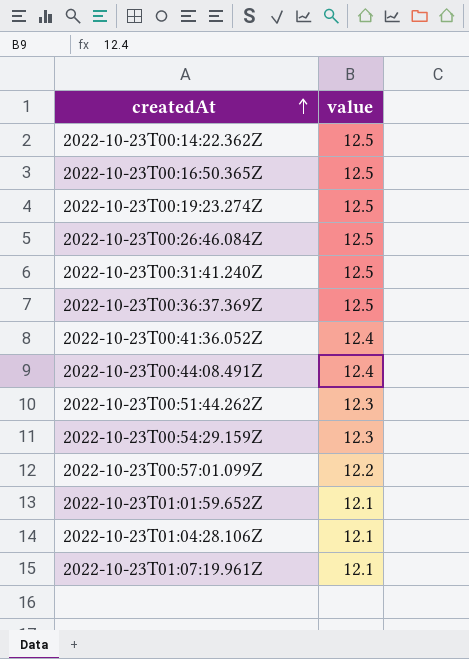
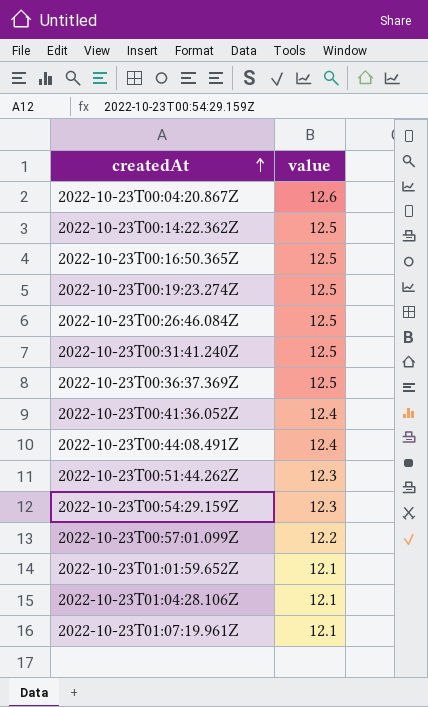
row 2022-10-23T00:04:20.867Z: none -> 12.6

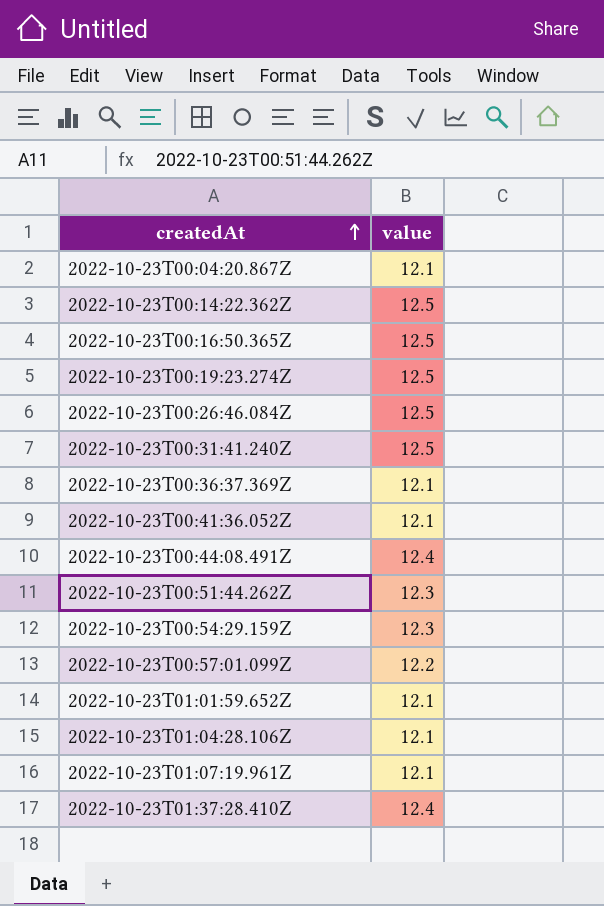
2022-10-23T00:04:20.867Z | value: 12.6 -> 12.1
2022-10-23T00:36:37.369Z | value: 12.5 -> 12.1
2022-10-23T00:41:36.052Z | value: 12.4 -> 12.1
row 2022-10-23T01:37:28.410Z: none -> 12.4

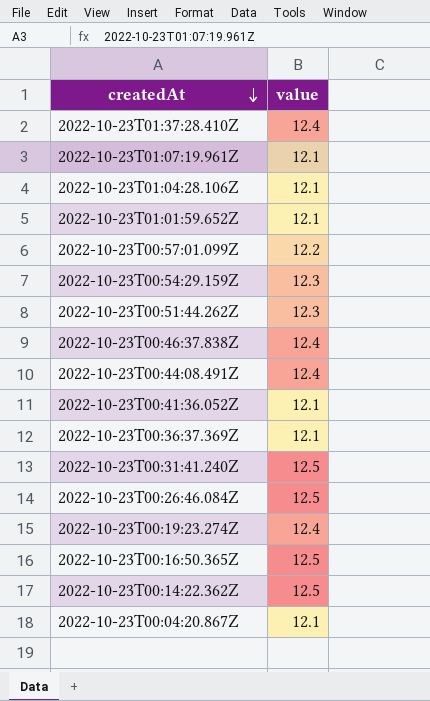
row order: createdAt ascending -> createdAt descending
row 2022-10-23T00:46:37.838Z: none -> 12.4
2022-10-23T00:19:23.274Z | value: 12.5 -> 12.4

